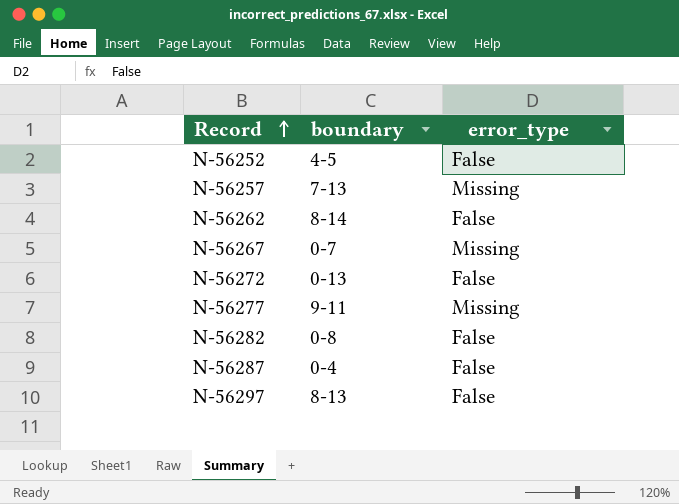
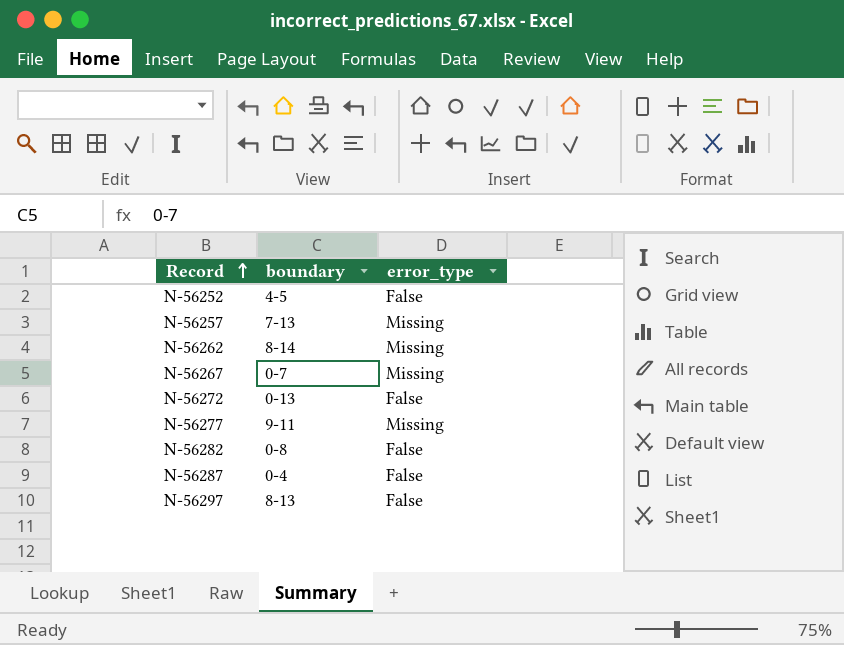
N-56262 | error_type: False -> Missing

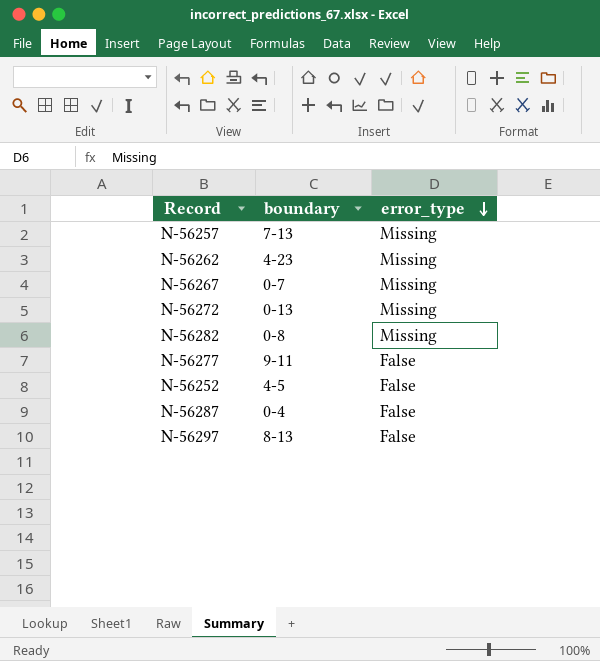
row order: Record ascending -> error_type descending
N-56262 | boundary: 8-14 -> 4-23
N-56272 | error_type: False -> Missing
N-56282 | error_type: False -> Missing
N-56277 | error_type: Missing -> False

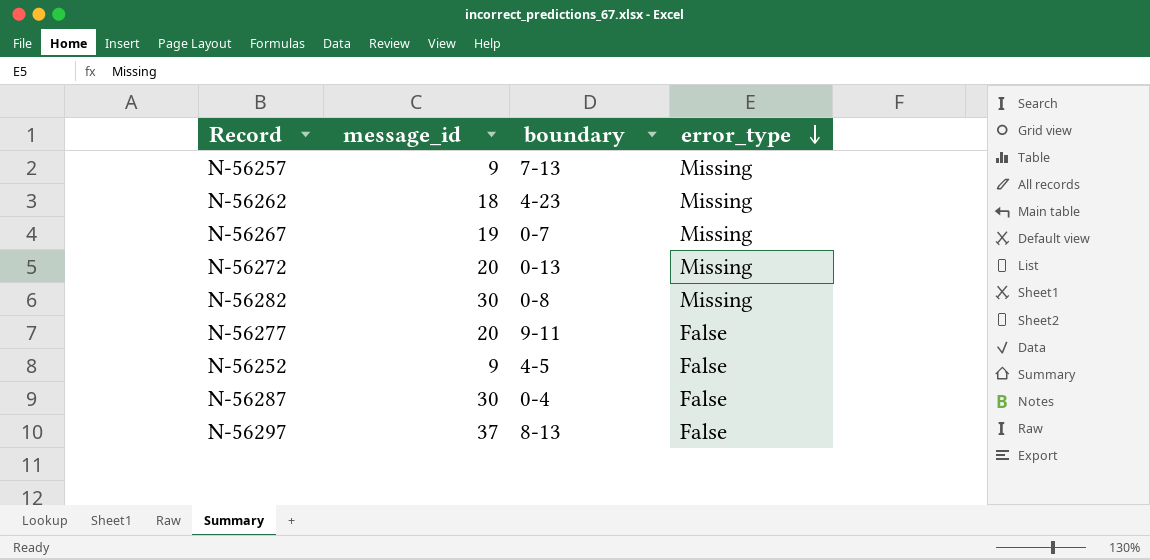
column message_id | position: none -> 2

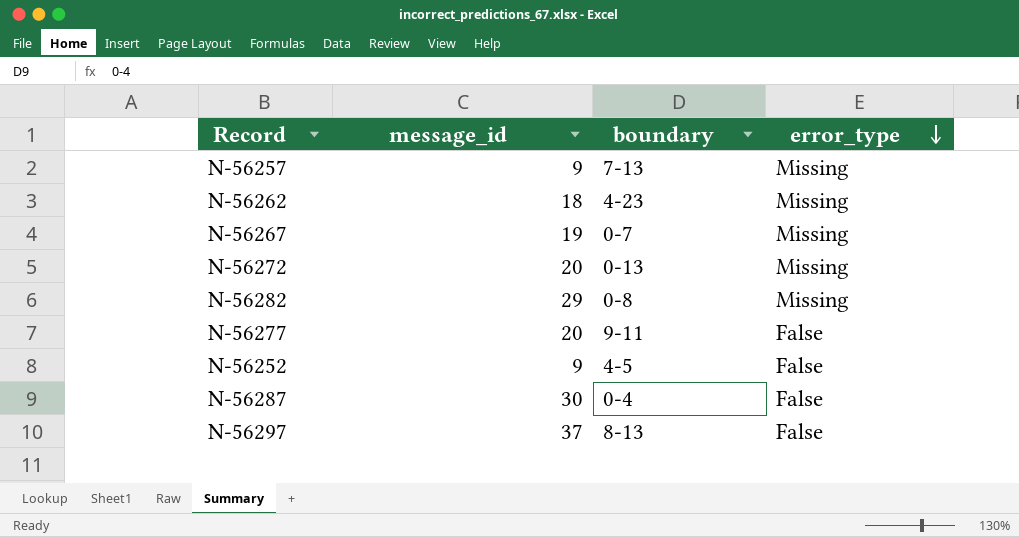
N-56282 | message_id: 30 -> 29

